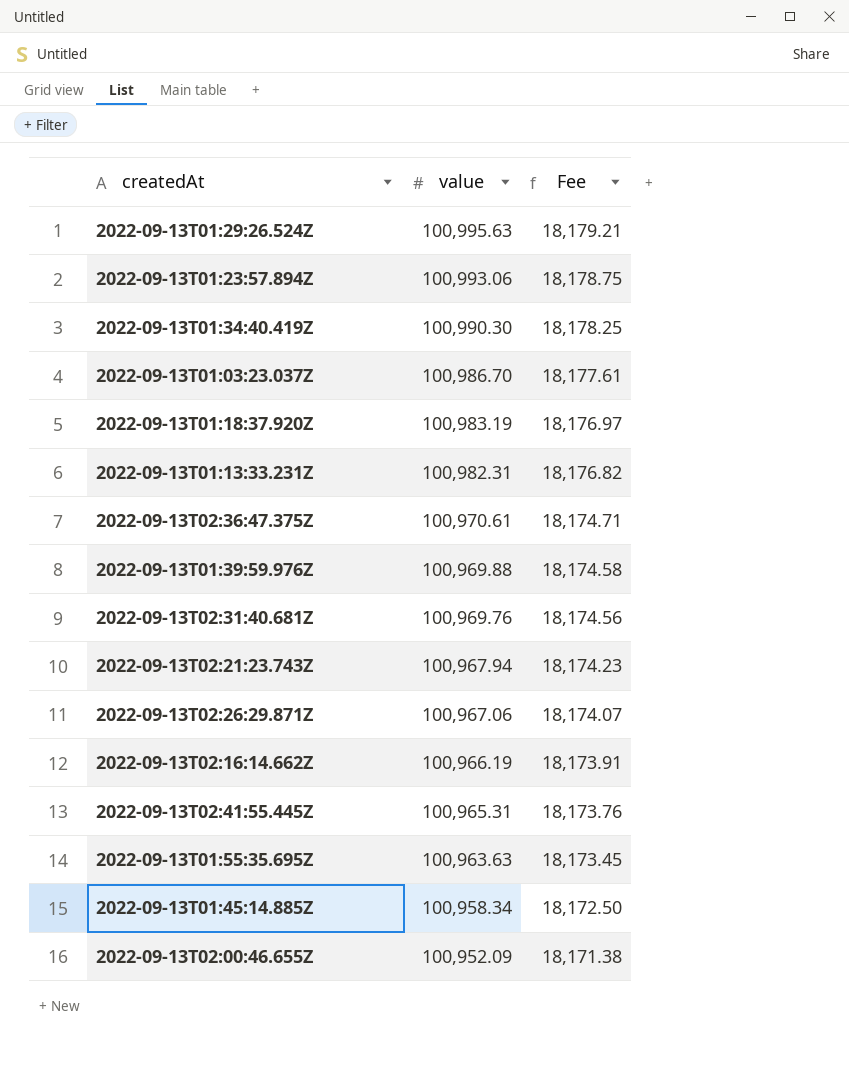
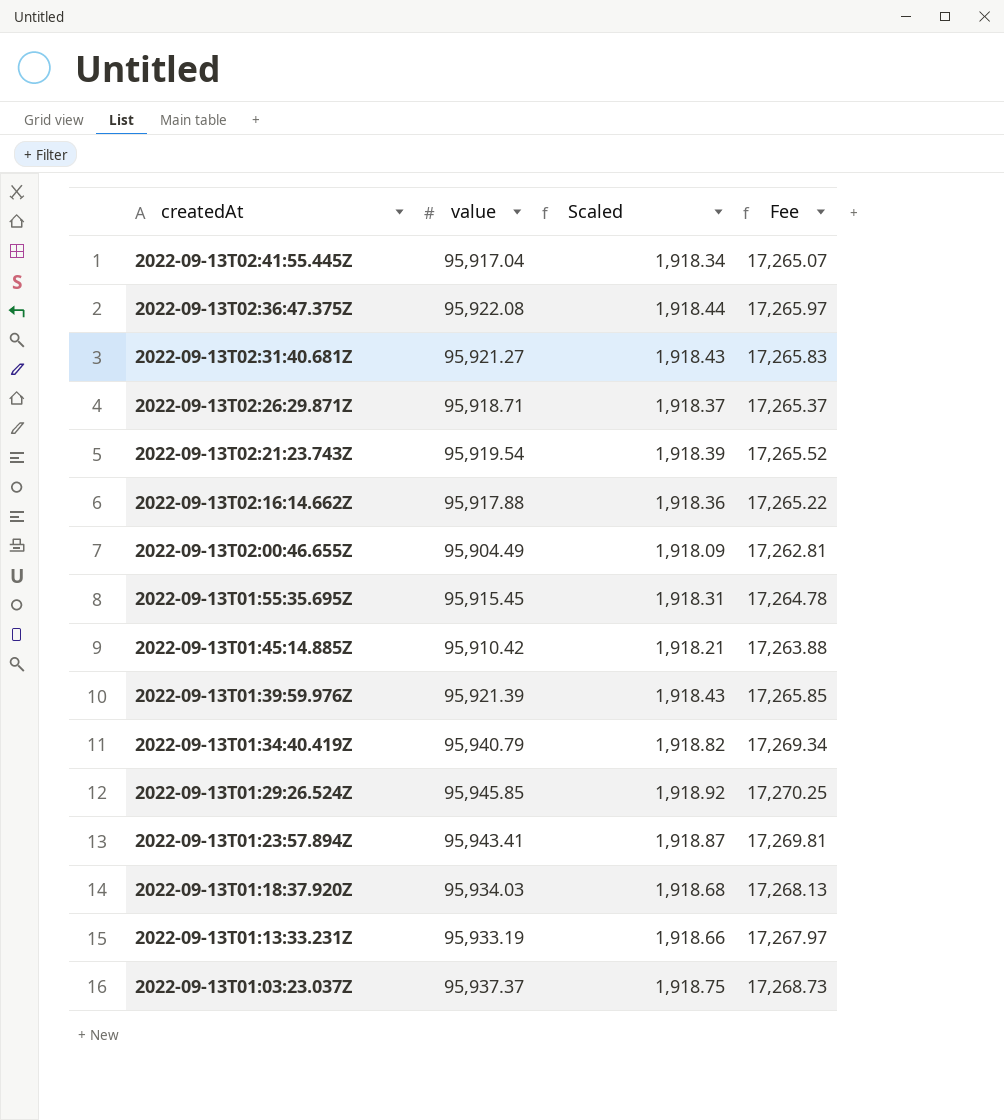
row order: value descending -> createdAt descending
column Scaled | formula: none -> [value] * 0.02
2022-09-13T02:41:55.445Z | value: 100,965.31 -> 95,917.04
2022-09-13T02:41:55.445Z | Fee: 18,173.76 -> 17,265.07
2022-09-13T02:36:47.375Z | value: 100,970.61 -> 95,922.08
2022-09-13T02:36:47.375Z | Fee: 18,174.71 -> 17,265.97
2022-09-13T02:31:40.681Z | value: 100,969.76 -> 95,921.27
2022-09-13T02:31:40.681Z | Fee: 18,174.56 -> 17,265.83
2022-09-13T02:26:29.871Z | value: 100,967.06 -> 95,918.71
2022-09-13T02:26:29.871Z | Fee: 18,174.07 -> 17,265.37
2022-09-13T02:21:23.743Z | value: 100,967.94 -> 95,919.54
2022-09-13T02:21:23.743Z | Fee: 18,174.23 -> 17,265.52
2022-09-13T02:16:14.662Z | value: 100,966.19 -> 95,917.88
2022-09-13T02:16:14.662Z | Fee: 18,173.91 -> 17,265.22
2022-09-13T02:00:46.655Z | value: 100,952.09 -> 95,904.49
2022-09-13T02:00:46.655Z | Fee: 18,171.38 -> 17,262.81
2022-09-13T01:55:35.695Z | value: 100,963.63 -> 95,915.45
2022-09-13T01:55:35.695Z | Fee: 18,173.45 -> 17,264.78
2022-09-13T01:45:14.885Z | value: 100,958.34 -> 95,910.42
2022-09-13T01:45:14.885Z | Fee: 18,172.50 -> 17,263.88
2022-09-13T01:39:59.976Z | value: 100,969.88 -> 95,921.39
2022-09-13T01:39:59.976Z | Fee: 18,174.58 -> 17,265.85
2022-09-13T01:34:40.419Z | value: 100,990.30 -> 95,940.79
2022-09-13T01:34:40.419Z | Fee: 18,178.25 -> 17,269.34
2022-09-13T01:29:26.524Z | value: 100,995.63 -> 95,945.85
2022-09-13T01:29:26.524Z | Fee: 18,179.21 -> 17,270.25
2022-09-13T01:23:57.894Z | value: 100,993.06 -> 95,943.41
2022-09-13T01:23:57.894Z | Fee: 18,178.75 -> 17,269.81
2022-09-13T01:18:37.920Z | value: 100,983.19 -> 95,934.03
2022-09-13T01:18:37.920Z | Fee: 18,176.97 -> 17,268.13
2022-09-13T01:13:33.231Z | value: 100,982.31 -> 95,933.19
2022-09-13T01:13:33.231Z | Fee: 18,176.82 -> 17,267.97
2022-09-13T01:03:23.037Z | value: 100,986.70 -> 95,937.37
2022-09-13T01:03:23.037Z | Fee: 18,177.61 -> 17,268.73

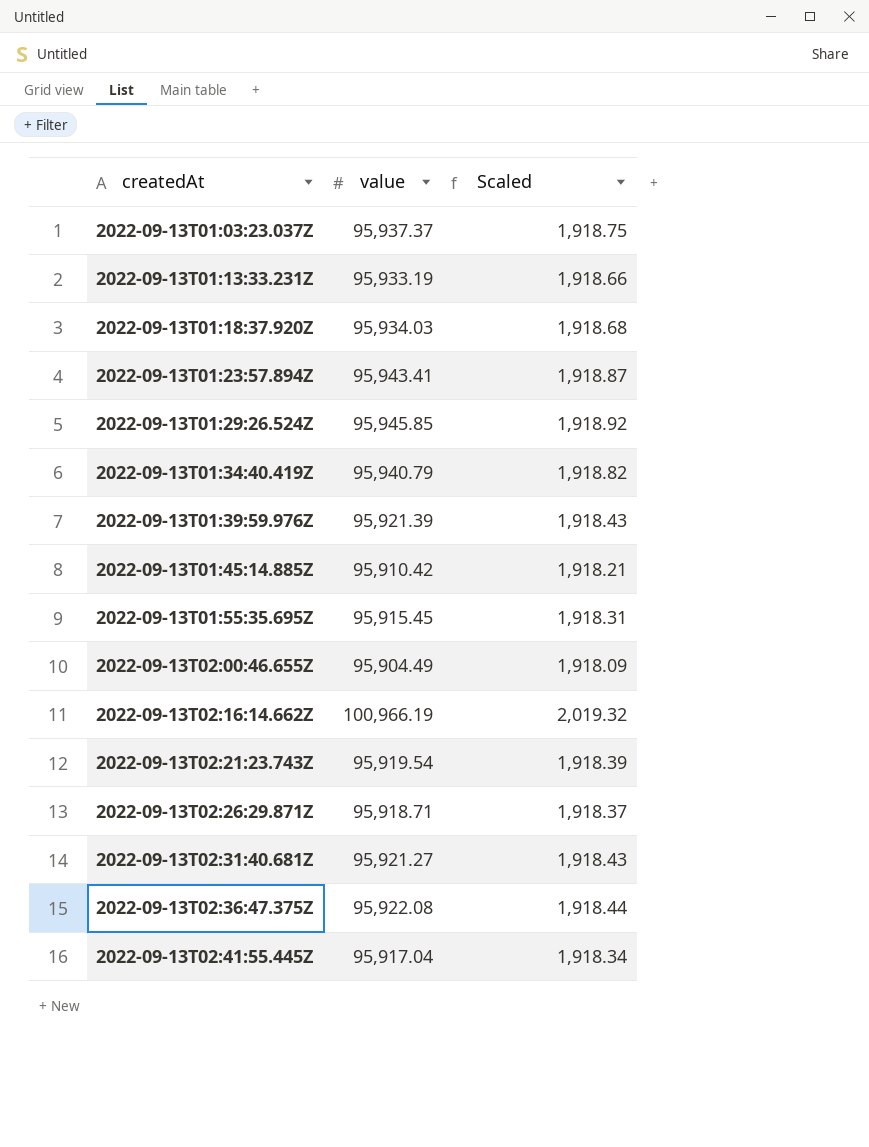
row order: createdAt descending -> createdAt ascending
column Fee | formula: [value] * 0.18 -> none
2022-09-13T02:16:14.662Z | value: 95,917.88 -> 100,966.19
2022-09-13T02:16:14.662Z | Scaled: 1,918.36 -> 2,019.32

